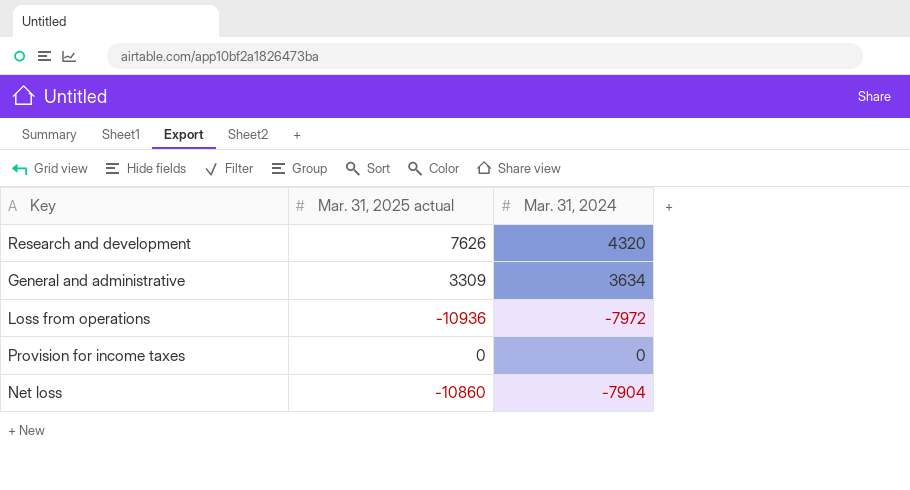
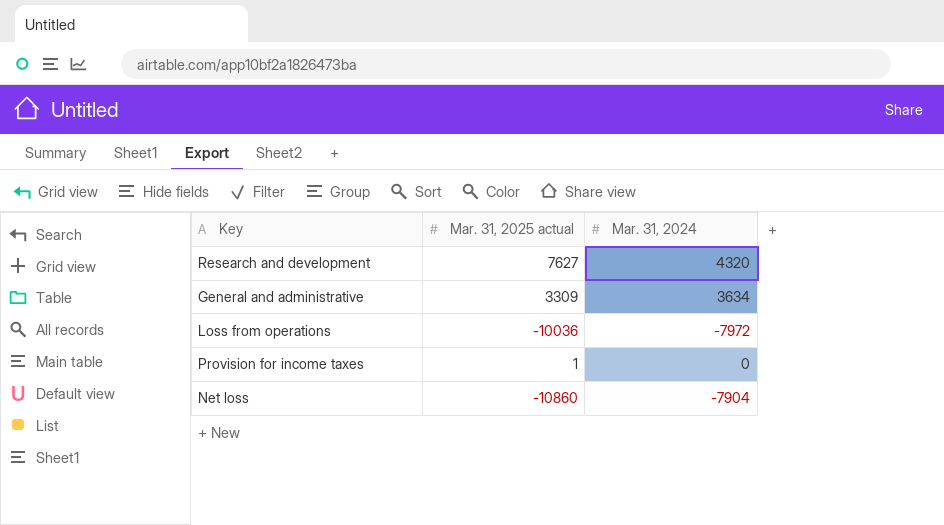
Research and development | Mar. 31, 2025 actual: 7626 -> 7627
Loss from operations | Mar. 31, 2025 actual: -10936 -> -10036
Provision for income taxes | Mar. 31, 2025 actual: 0 -> 1

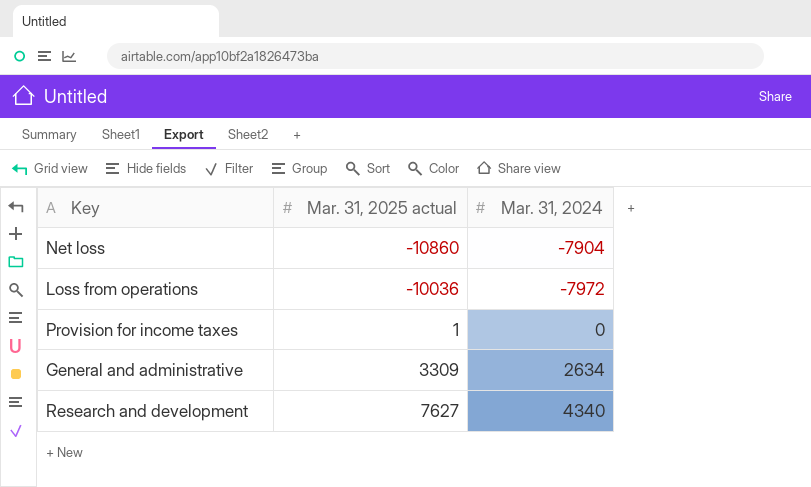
row order: none -> Mar. 31, 2025 actual ascending
General and administrative | Mar. 31, 2024: 3634 -> 2634
Research and development | Mar. 31, 2024: 4320 -> 4340

